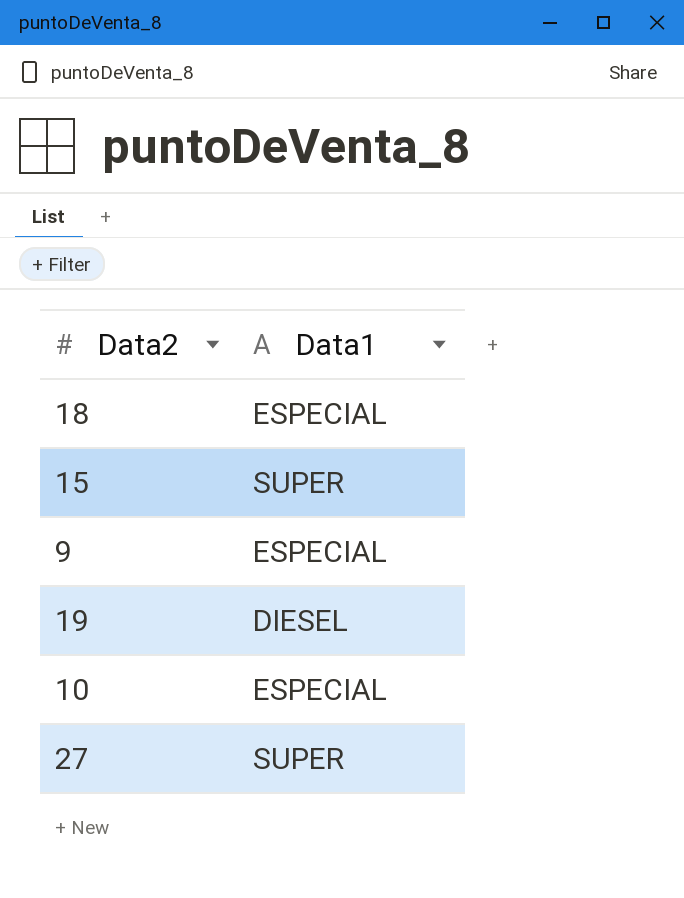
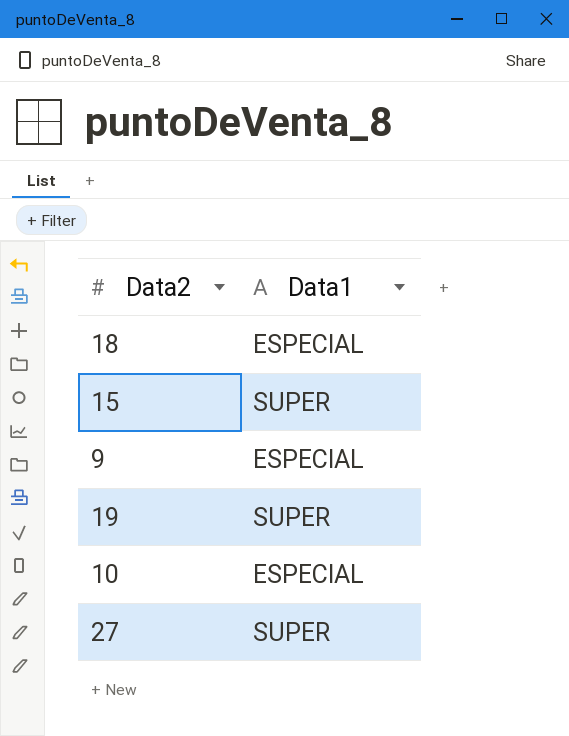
19 | Data1: DIESEL -> SUPER

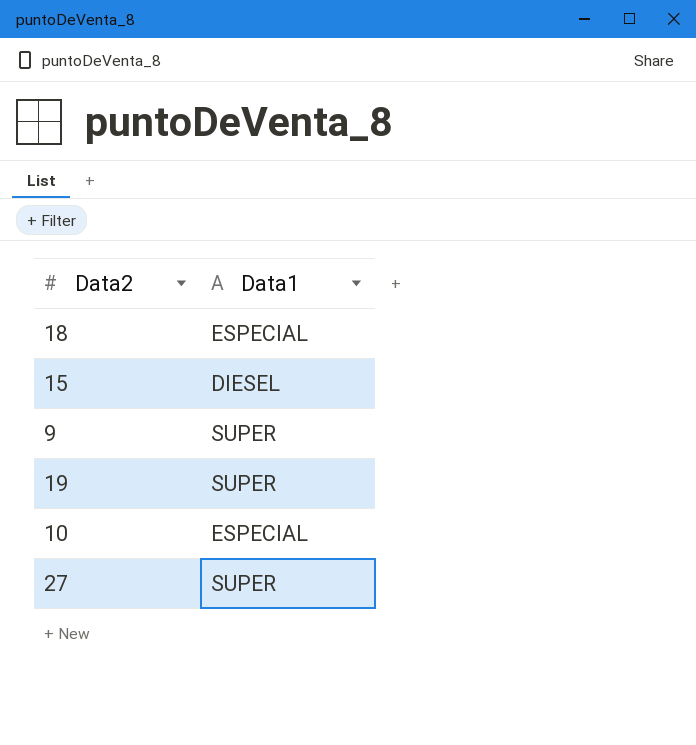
15 | Data1: SUPER -> DIESEL
9 | Data1: ESPECIAL -> SUPER

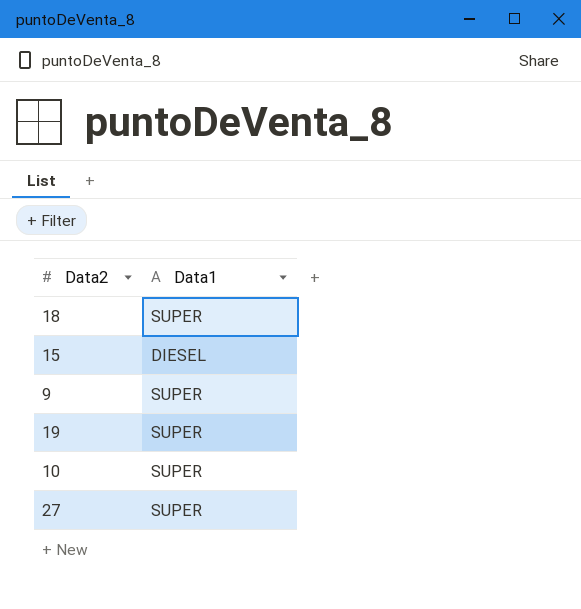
18 | Data1: ESPECIAL -> SUPER
10 | Data1: ESPECIAL -> SUPER

